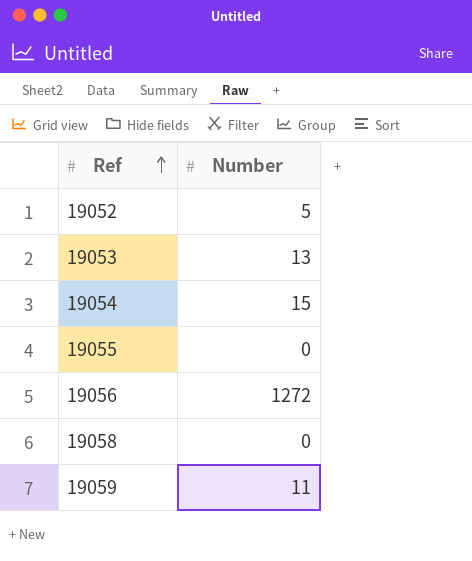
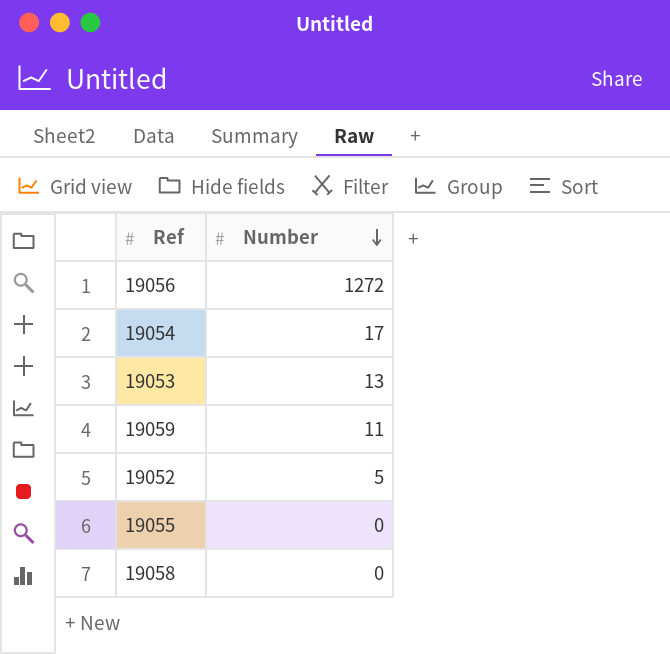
row order: Ref ascending -> Number descending
19054 | Number: 15 -> 17

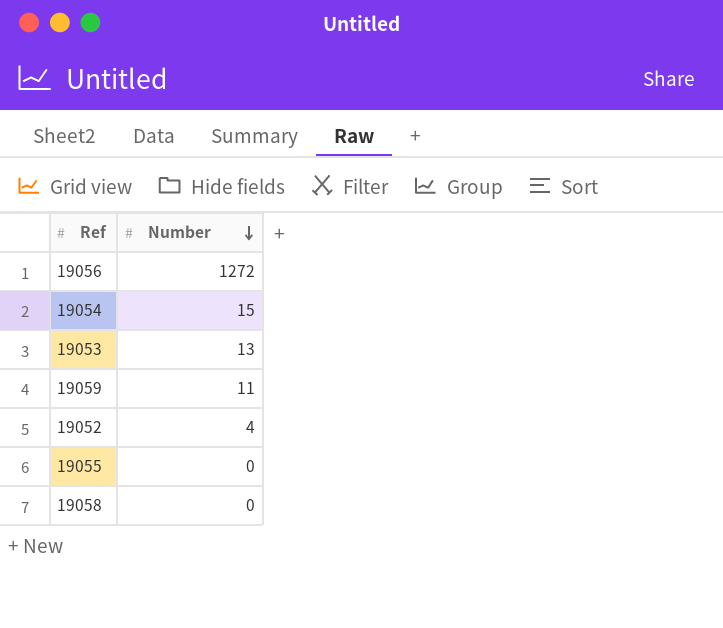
19054 | Number: 17 -> 15
19052 | Number: 5 -> 4

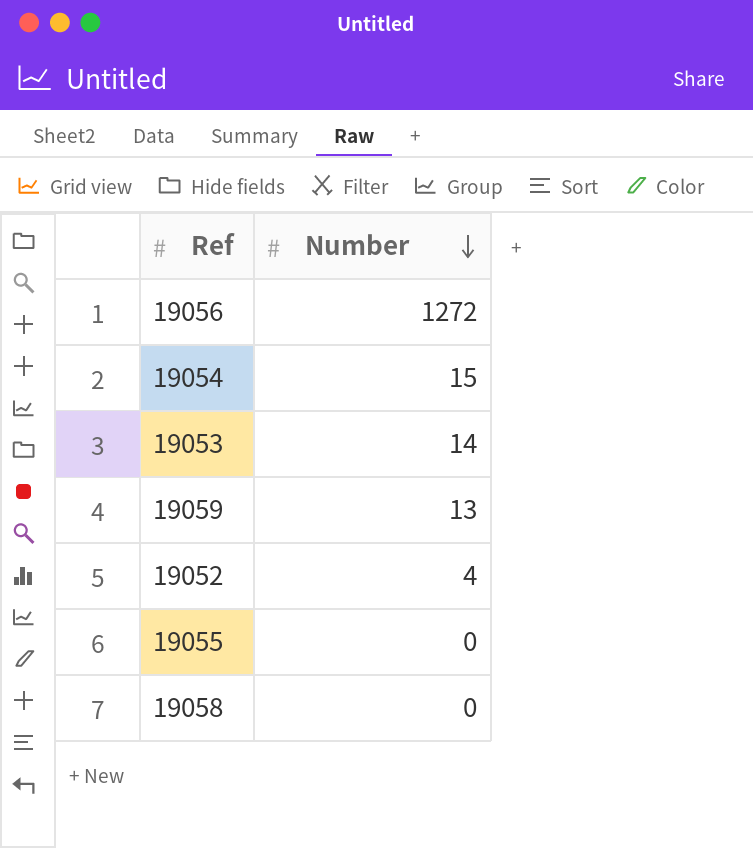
19053 | Number: 13 -> 14
19059 | Number: 11 -> 13

